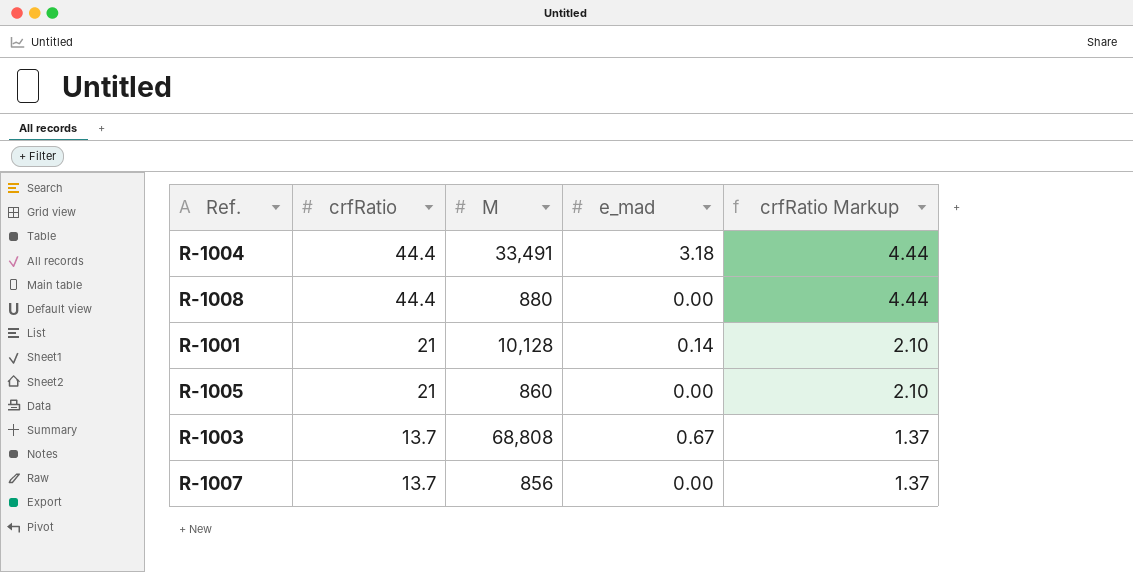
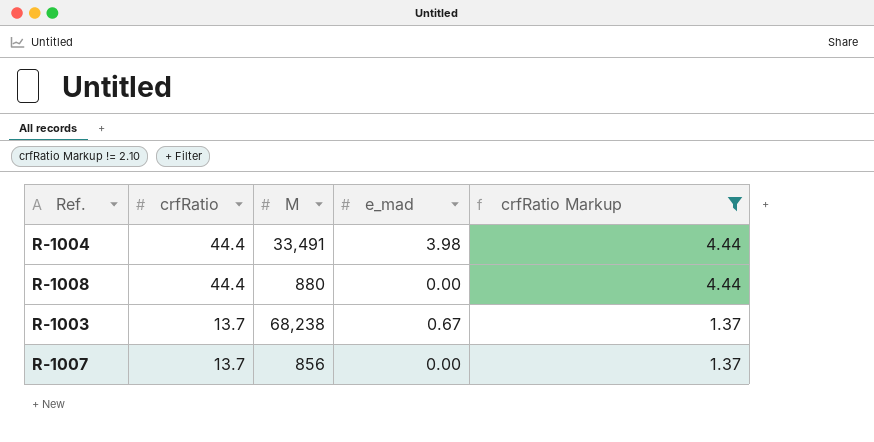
filter: none -> crfRatio Markup != 2.10
R-1004 | e_mad: 3.18 -> 3.98
R-1003 | M: 68,808 -> 68,238

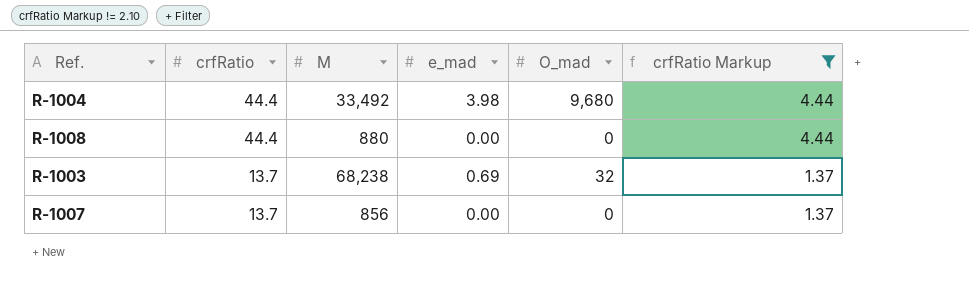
column O_mad | position: none -> 5
R-1004 | M: 33,491 -> 33,492
R-1003 | e_mad: 0.67 -> 0.69

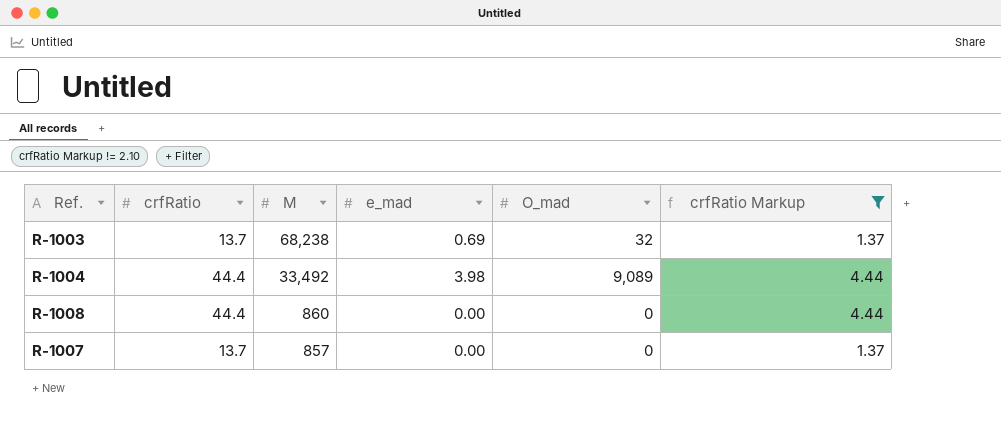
row order: crfRatio descending -> M descending
R-1004 | O_mad: 9,680 -> 9,089
R-1008 | M: 880 -> 860
R-1007 | M: 856 -> 857

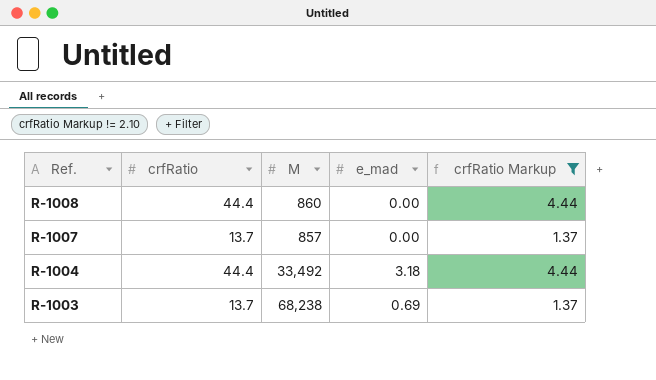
row order: M descending -> Ref. descending
column O_mad | position: 5 -> none
R-1004 | e_mad: 3.98 -> 3.18

